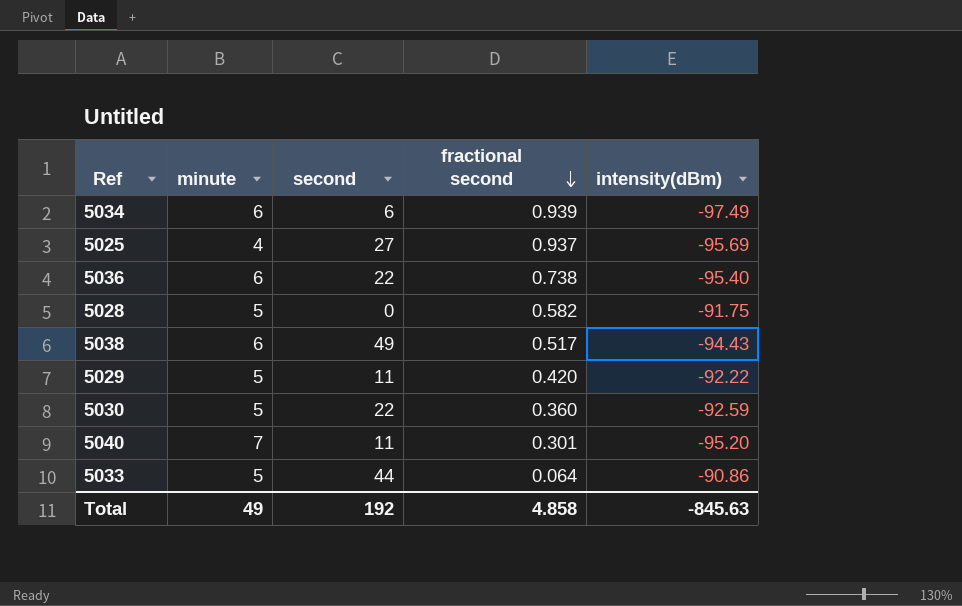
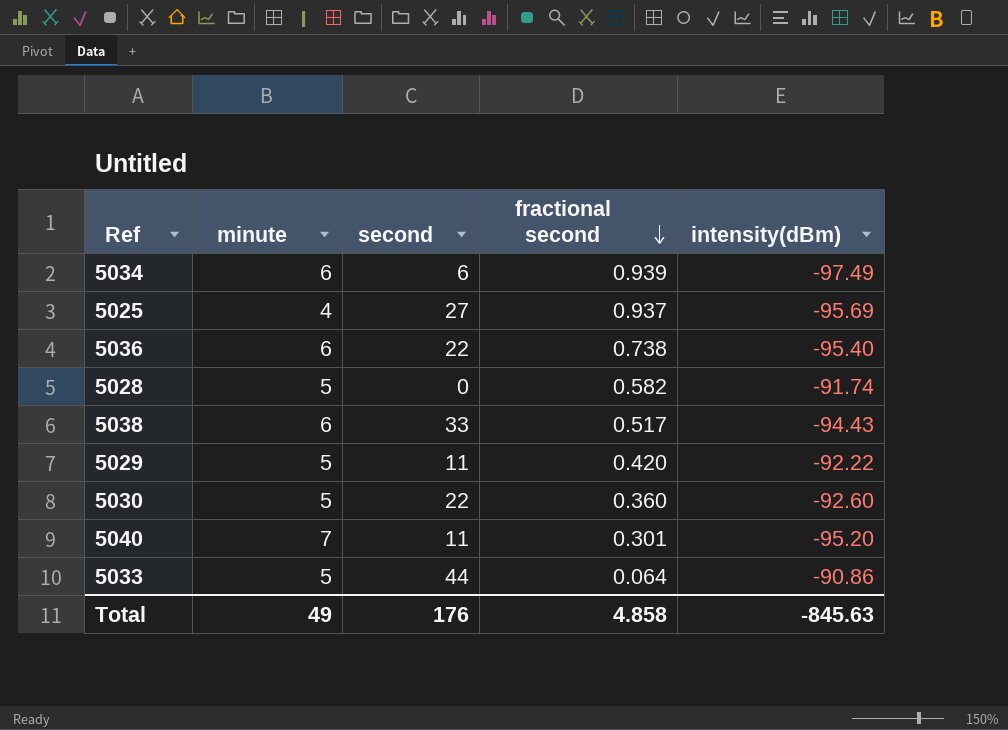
5028 | intensity(dBm): -91.75 -> -91.74
5038 | second: 49 -> 33
5030 | intensity(dBm): -92.59 -> -92.60
Total | second: 192 -> 176

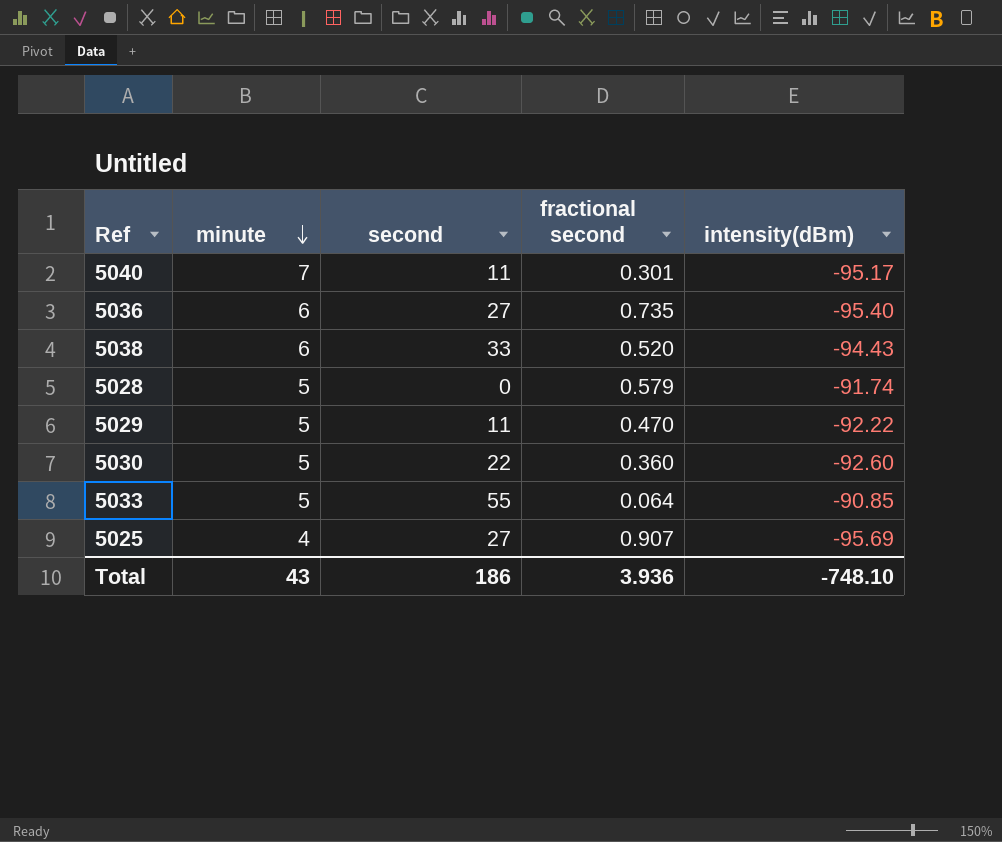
row order: fractional second descending -> minute descending
row 5034: 6 | 6 | 0.939 | -97.49 -> none
5040 | intensity(dBm): -95.20 -> -95.17
5036 | second: 22 -> 27
5036 | fractional second: 0.738 -> 0.735
5038 | fractional second: 0.517 -> 0.520
5028 | fractional second: 0.582 -> 0.579
5029 | fractional second: 0.420 -> 0.470
5033 | second: 44 -> 55
5033 | intensity(dBm): -90.86 -> -90.85
5025 | fractional second: 0.937 -> 0.907
Total | minute: 49 -> 43
Total | second: 176 -> 186
Total | fractional second: 4.858 -> 3.936
Total | intensity(dBm): -845.63 -> -748.10

